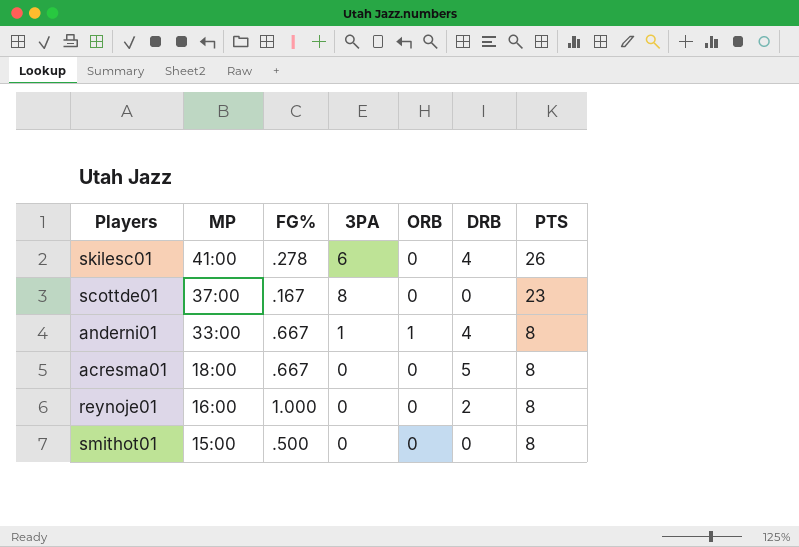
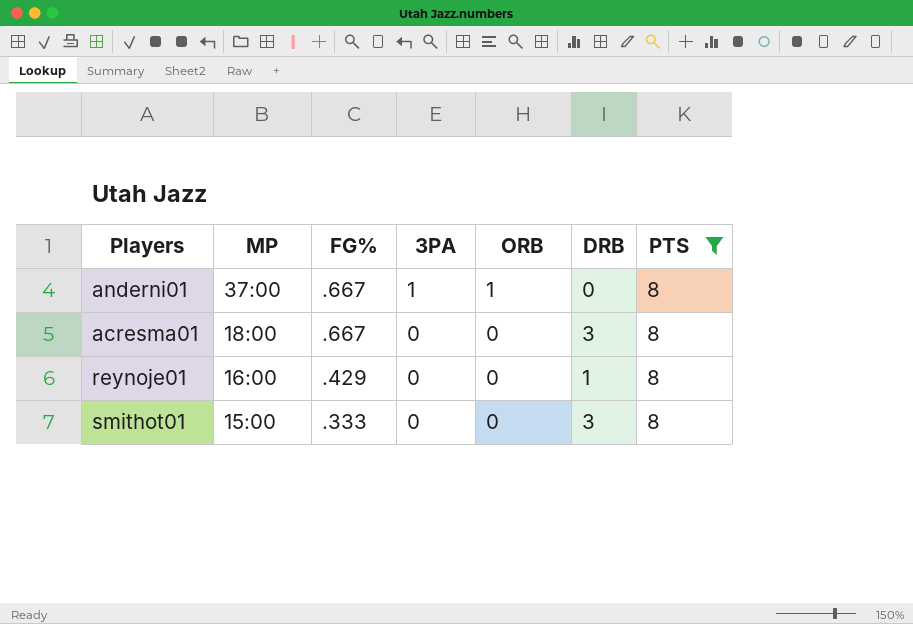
filter: none -> PTS = 8
anderni01 | MP: 33:00 -> 37:00
anderni01 | DRB: 4 -> 0
acresma01 | DRB: 5 -> 3
reynoje01 | FG%: 1.000 -> .429
reynoje01 | DRB: 2 -> 1
smithot01 | FG%: .500 -> .333
smithot01 | DRB: 0 -> 3

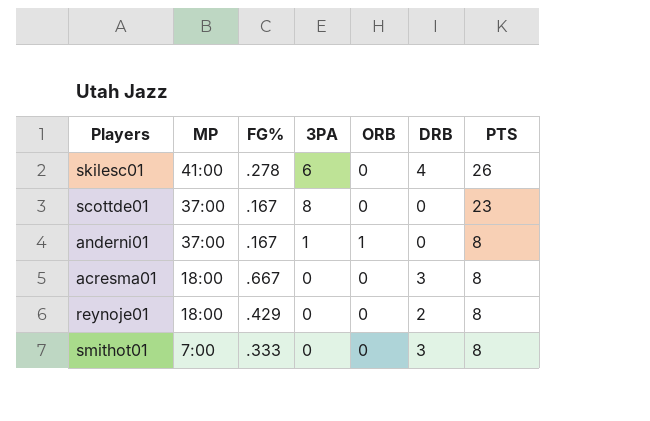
filter: PTS = 8 -> none
anderni01 | FG%: .667 -> .167
reynoje01 | MP: 16:00 -> 18:00
reynoje01 | DRB: 1 -> 2
smithot01 | MP: 15:00 -> 7:00

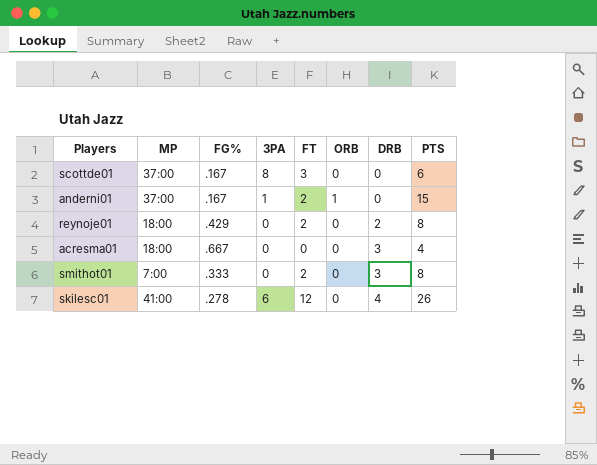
row order: MP descending -> DRB ascending
column FT | position: none -> 5
scottde01 | PTS: 23 -> 6
anderni01 | PTS: 8 -> 15
acresma01 | PTS: 8 -> 4

